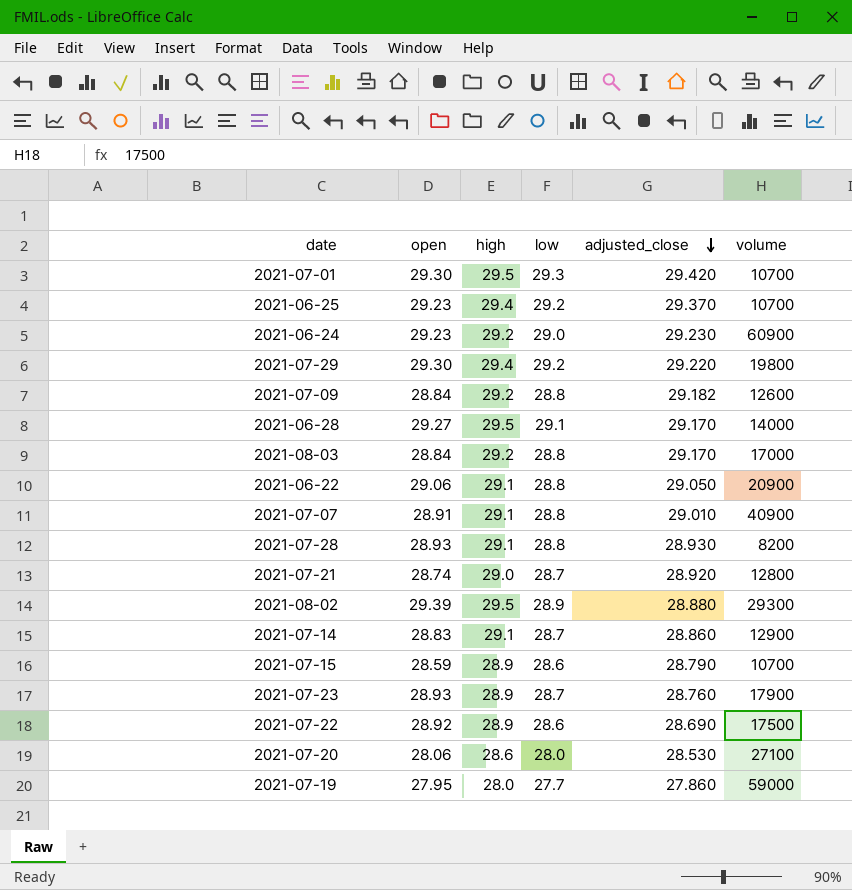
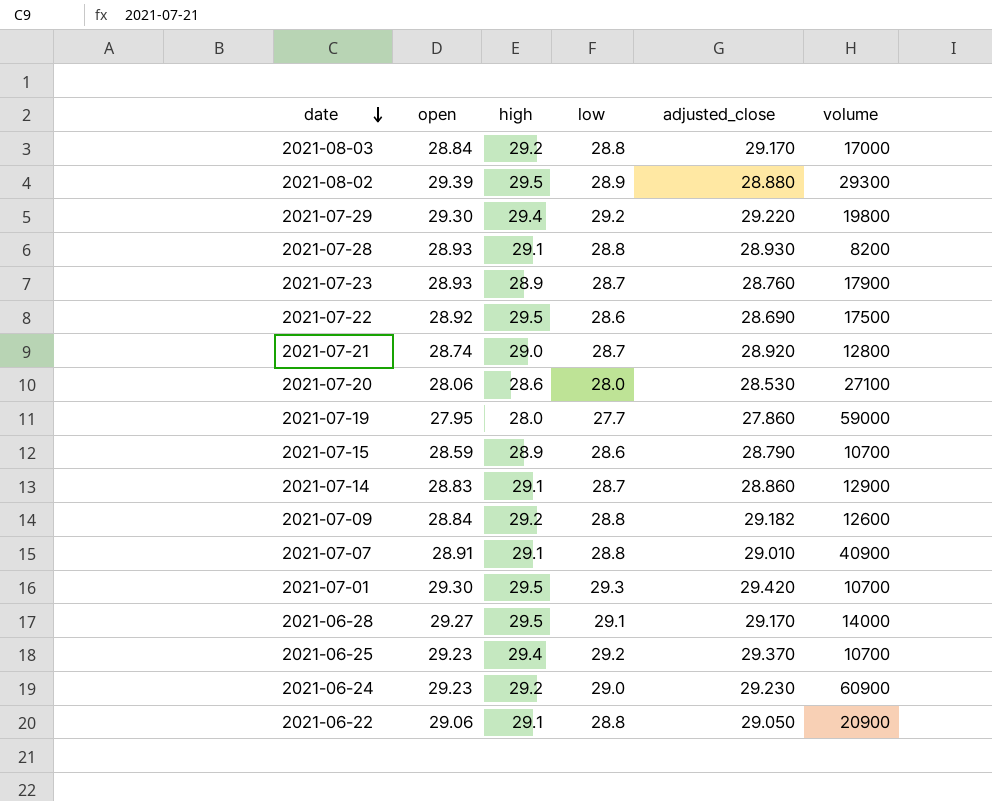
row order: adjusted_close descending -> date descending
2021-07-22 | high: 28.9 -> 29.5

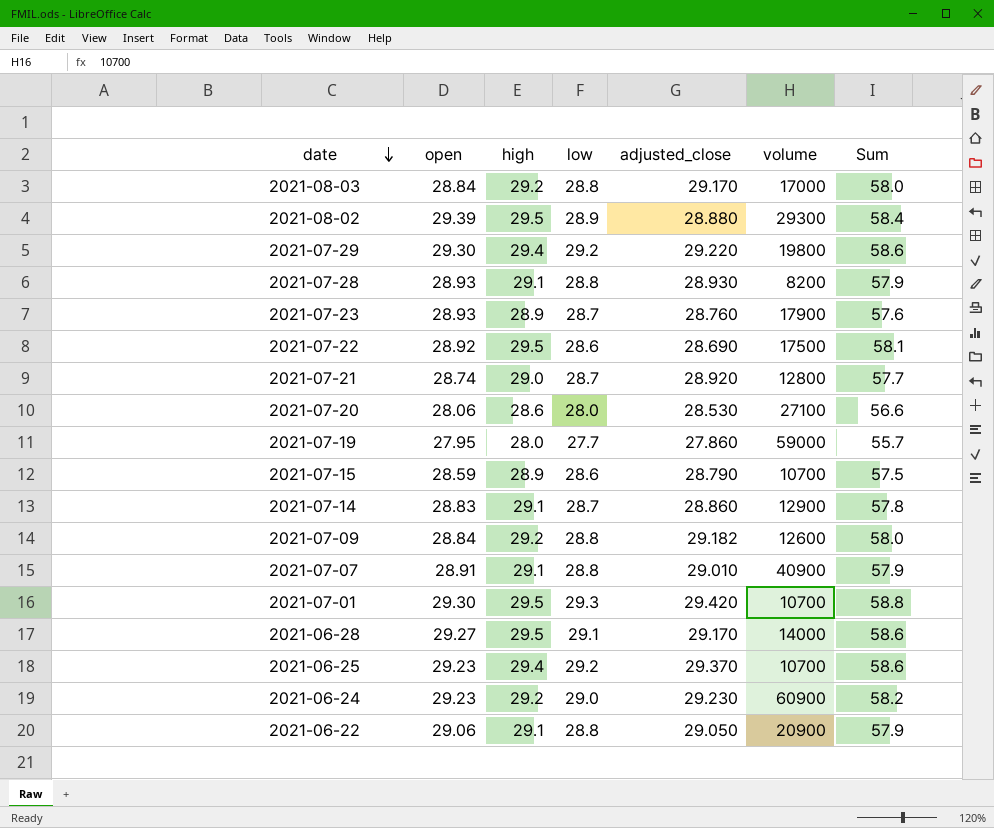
column Sum | formula: none -> [high] + [low]

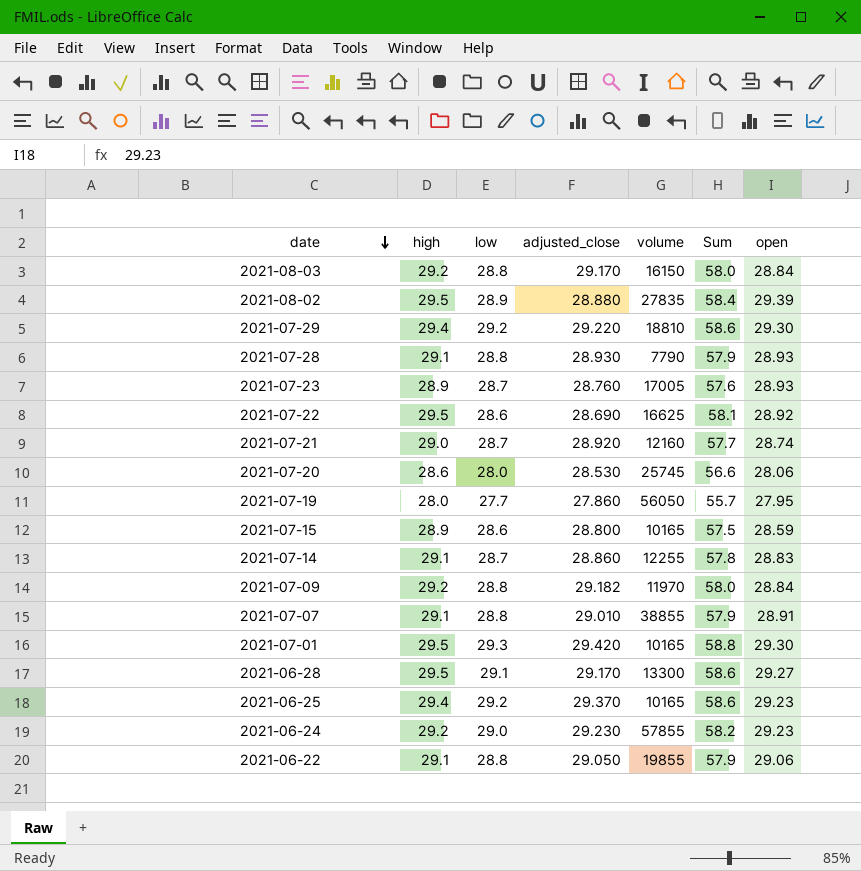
column open | position: 2 -> 7
2021-08-03 | volume: 17000 -> 16150
2021-08-02 | volume: 29300 -> 27835
2021-07-29 | volume: 19800 -> 18810
2021-07-28 | volume: 8200 -> 7790
2021-07-23 | volume: 17900 -> 17005
2021-07-22 | volume: 17500 -> 16625
2021-07-21 | volume: 12800 -> 12160
2021-07-20 | volume: 27100 -> 25745
2021-07-19 | volume: 59000 -> 56050
2021-07-15 | adjusted_close: 28.790 -> 28.800
2021-07-15 | volume: 10700 -> 10165
2021-07-14 | volume: 12900 -> 12255
2021-07-09 | volume: 12600 -> 11970
2021-07-07 | volume: 40900 -> 38855
2021-07-01 | volume: 10700 -> 10165
2021-06-28 | volume: 14000 -> 13300
2021-06-25 | volume: 10700 -> 10165
2021-06-24 | volume: 60900 -> 57855
2021-06-22 | volume: 20900 -> 19855

